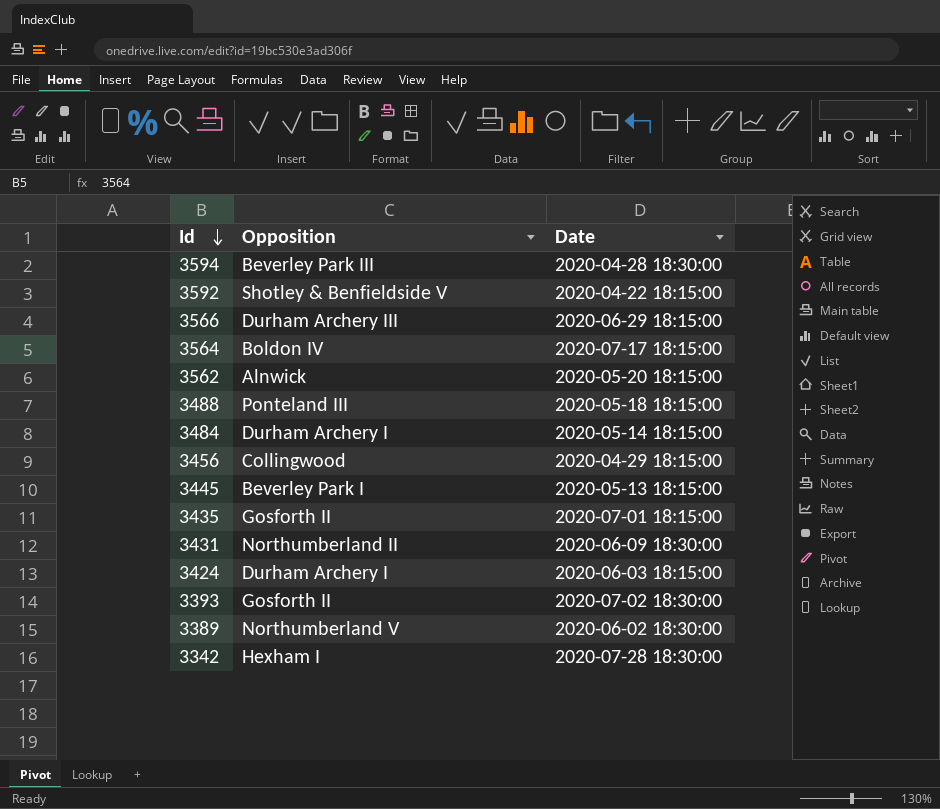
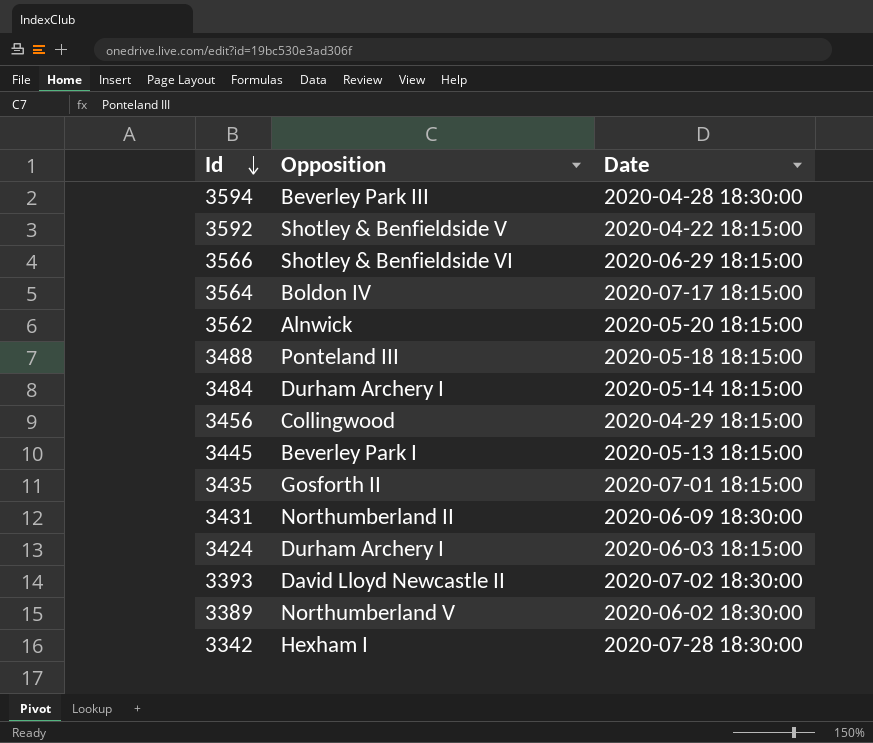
3566 | Opposition: Durham Archery III -> Shotley & Benfieldside VI
3393 | Opposition: Gosforth II -> David Lloyd Newcastle II

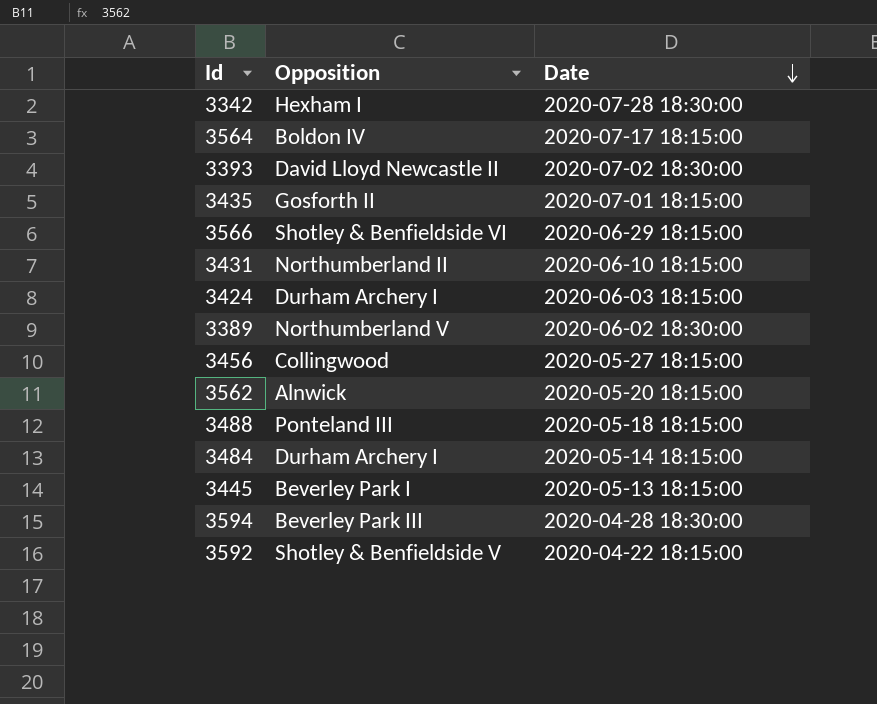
row order: Id descending -> Date descending
3431 | Date: 2020-06-09 18:30:00 -> 2020-06-10 18:15:00
3456 | Date: 2020-04-29 18:15:00 -> 2020-05-27 18:15:00

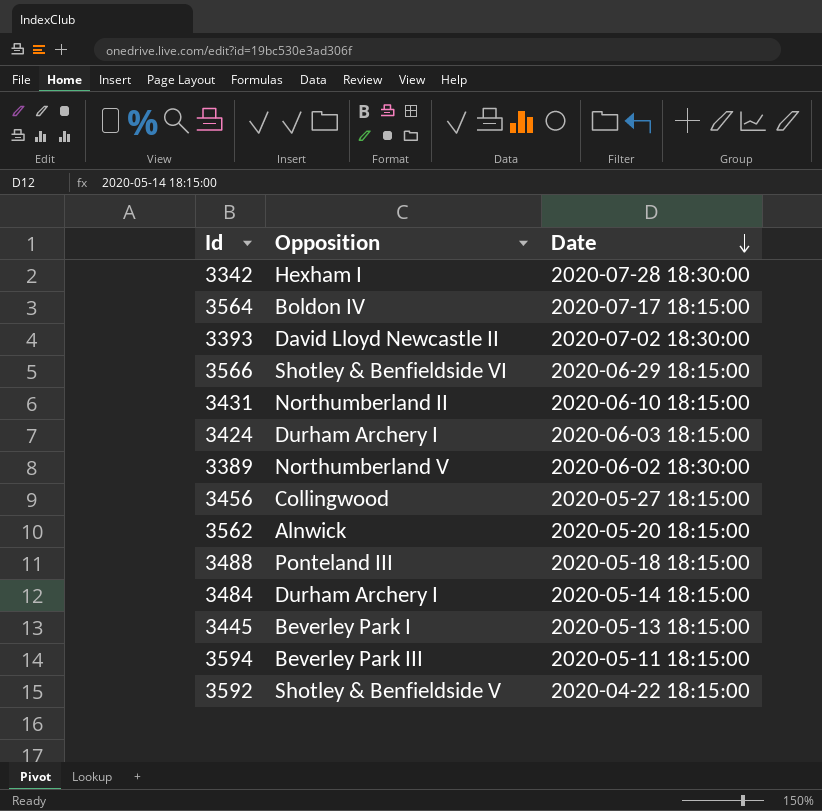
row 3435: Gosforth II | 2020-07-01 18:15:00 -> none
3594 | Date: 2020-04-28 18:30:00 -> 2020-05-11 18:15:00

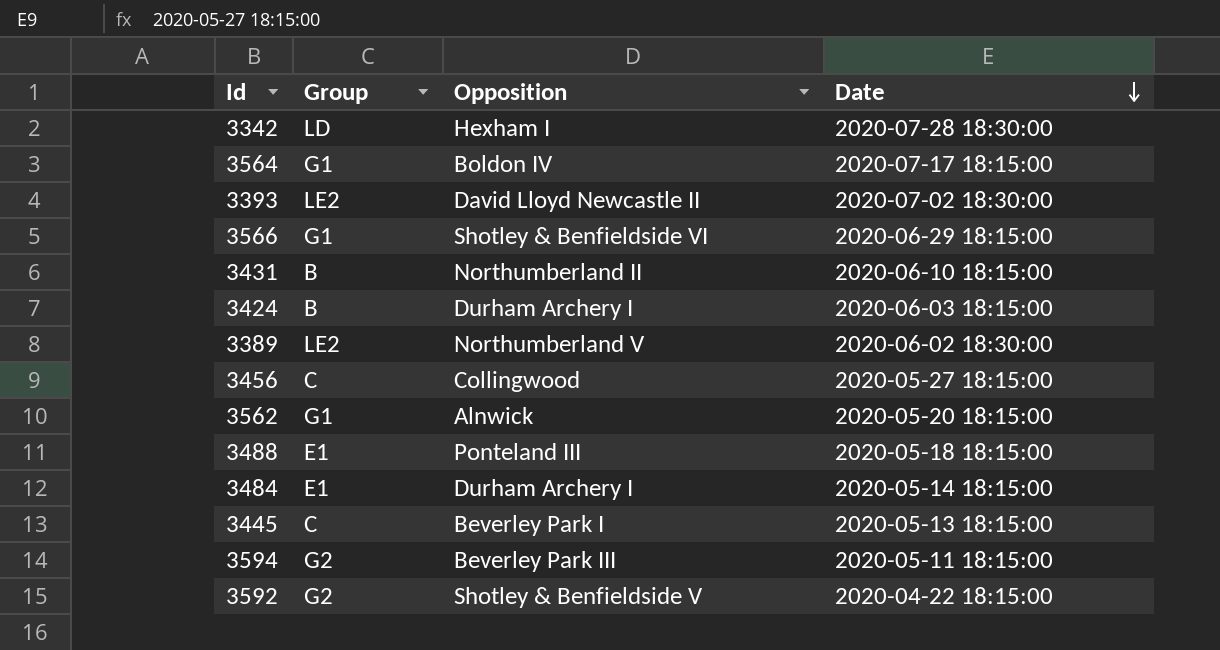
column Group | position: none -> 2

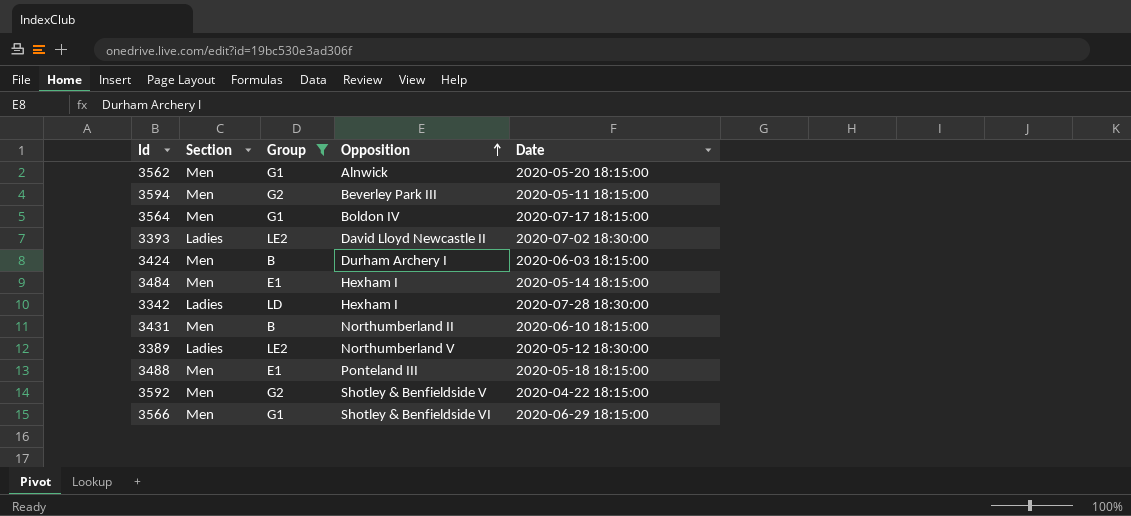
filter: none -> Group != C
row order: Date descending -> Opposition ascending
column Section | position: none -> 2
3484 | Opposition: Durham Archery I -> Hexham I
3389 | Date: 2020-06-02 18:30:00 -> 2020-05-12 18:30:00

